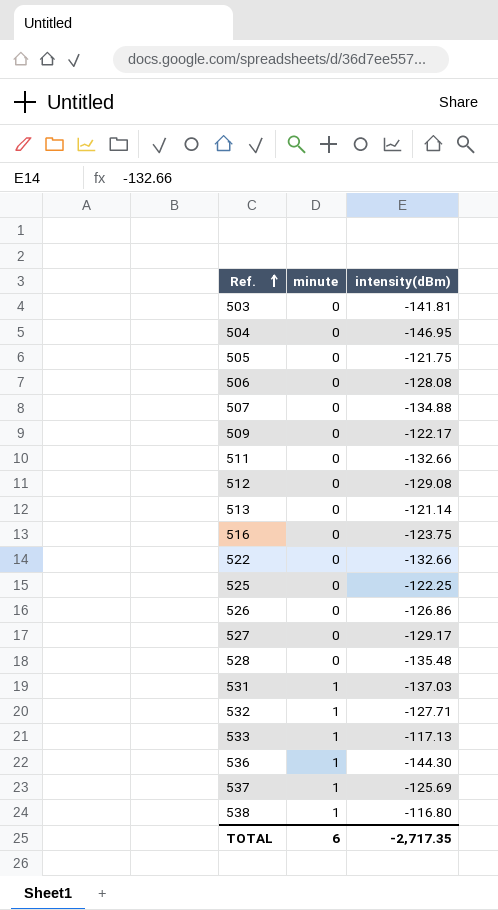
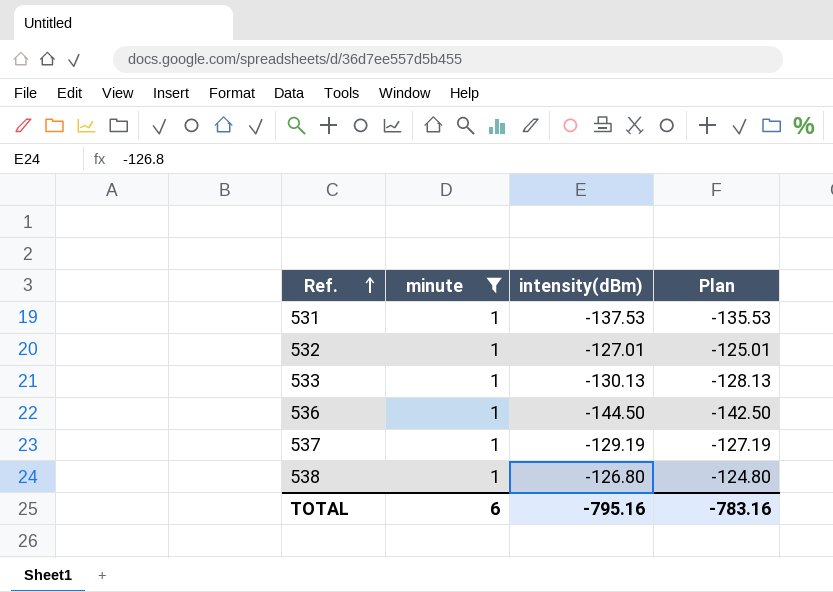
filter: none -> minute = 1
column Plan | formula: none -> [intensity(dBm)] + 2
531 | intensity(dBm): -137.03 -> -137.53
532 | intensity(dBm): -127.71 -> -127.01
533 | intensity(dBm): -117.13 -> -130.13
536 | intensity(dBm): -144.30 -> -144.50
537 | intensity(dBm): -125.69 -> -129.19
538 | intensity(dBm): -116.80 -> -126.80
TOTAL | intensity(dBm): -2,717.35 -> -795.16

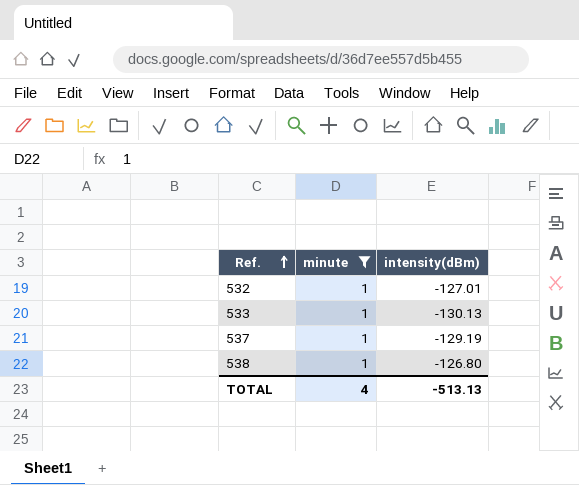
column Plan | formula: [intensity(dBm)] + 2 -> none
row 531: 1 | -137.53 | -135.53 -> none
row 536: 1 | -144.50 | -142.50 -> none
TOTAL | minute: 6 -> 4
TOTAL | intensity(dBm): -795.16 -> -513.13

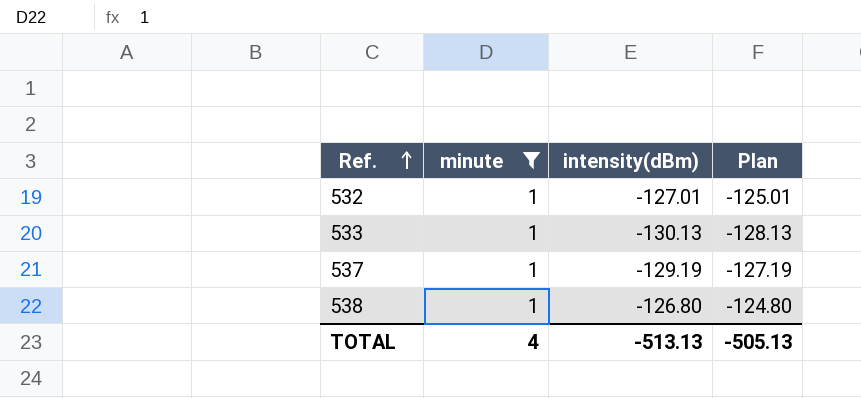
column Plan | formula: none -> [intensity(dBm)] + 2

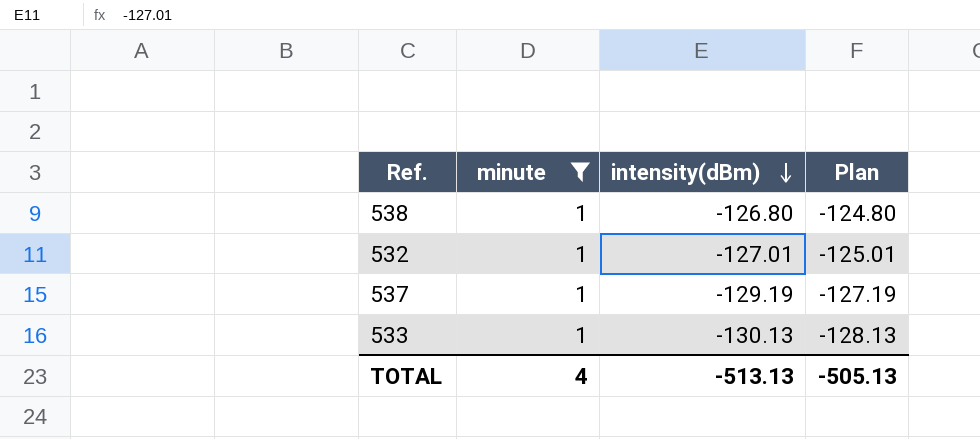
row order: Ref. ascending -> intensity(dBm) descending

